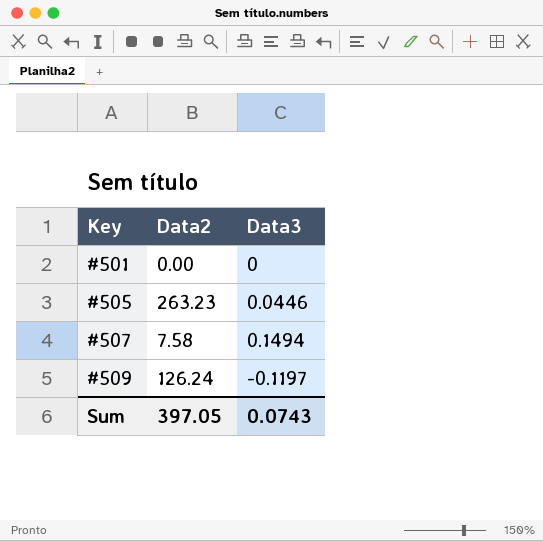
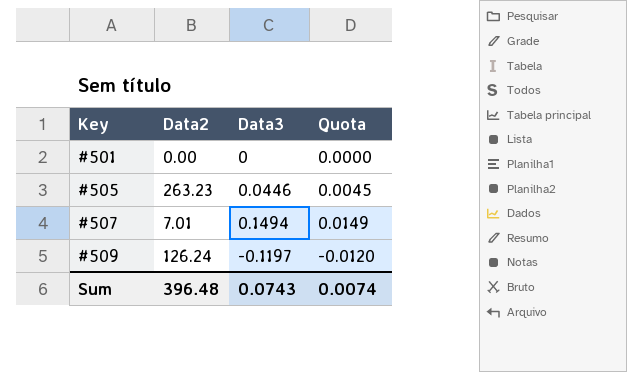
column Quota | formula: none -> [Data3] * 0.1
#507 | Data2: 7.58 -> 7.01
Sum | Data2: 397.05 -> 396.48

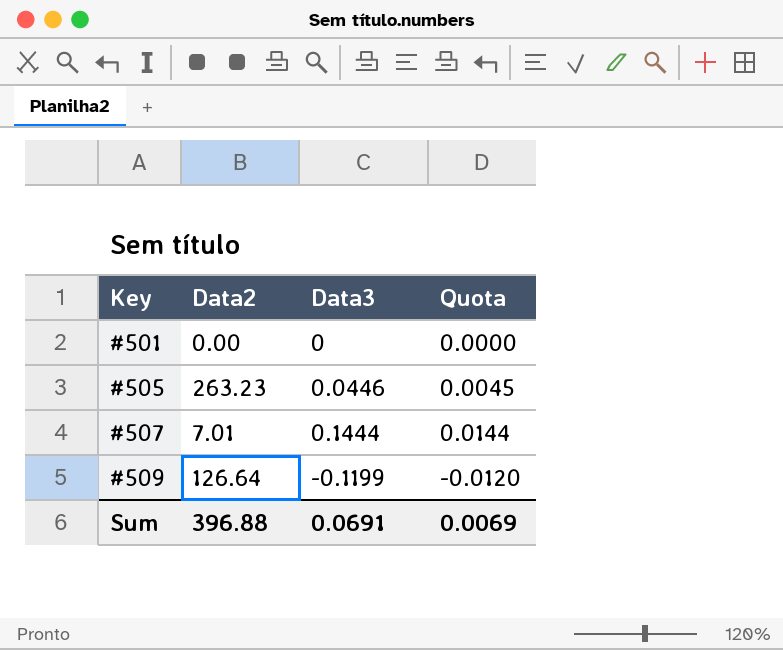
#507 | Data3: 0.1494 -> 0.1444
#507 | Quota: 0.0149 -> 0.0144
#509 | Data2: 126.24 -> 126.64
#509 | Data3: -0.1197 -> -0.1199
Sum | Data2: 396.48 -> 396.88
Sum | Data3: 0.0743 -> 0.0691
Sum | Quota: 0.0074 -> 0.0069

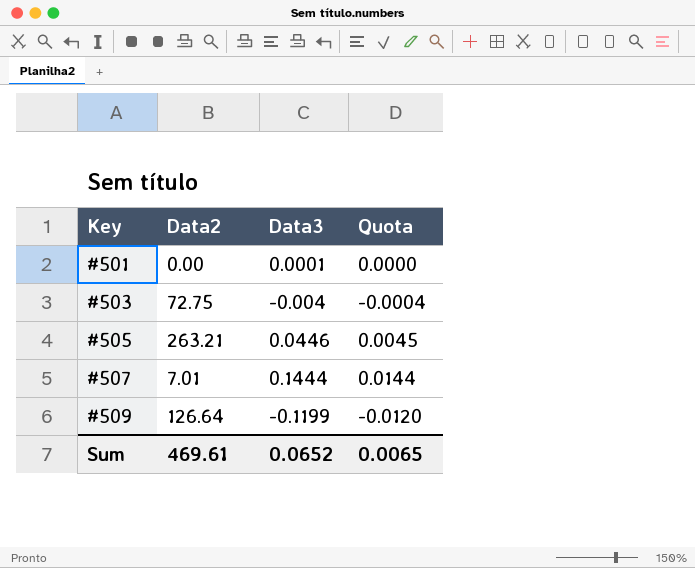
#501 | Data3: 0 -> 0.0001
row #503: none -> 72.75 | -0.004 | -0.0004
#505 | Data2: 263.23 -> 263.21
Sum | Data2: 396.88 -> 469.61
Sum | Data3: 0.0691 -> 0.0652
Sum | Quota: 0.0069 -> 0.0065

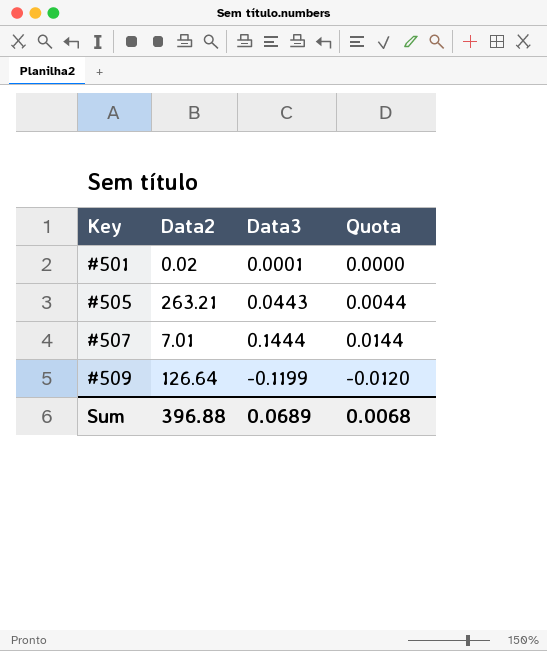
row #503: 72.75 | -0.004 | -0.0004 -> none
#501 | Data2: 0.00 -> 0.02
#505 | Data3: 0.0446 -> 0.0443
#505 | Quota: 0.0045 -> 0.0044
Sum | Data2: 469.61 -> 396.88
Sum | Data3: 0.0652 -> 0.0689
Sum | Quota: 0.0065 -> 0.0068

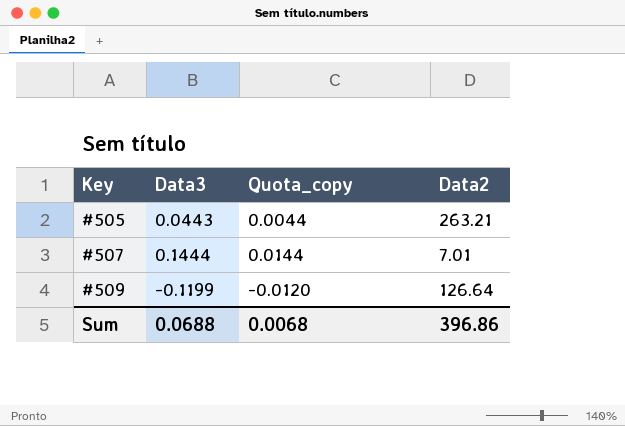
column name: Quota -> Quota_copy
column Data2 | position: 2 -> 4
row #501: 0.02 | 0.0001 | 0.0000 -> none
Sum | Data3: 0.0689 -> 0.0688
Sum | Data2: 396.88 -> 396.86

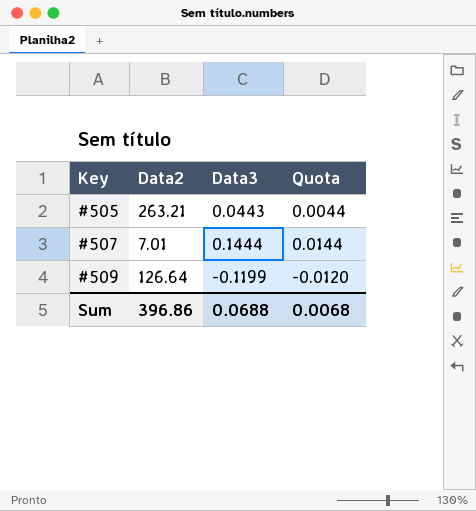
column Data2 | position: 4 -> 2
column name: Quota_copy -> Quota

